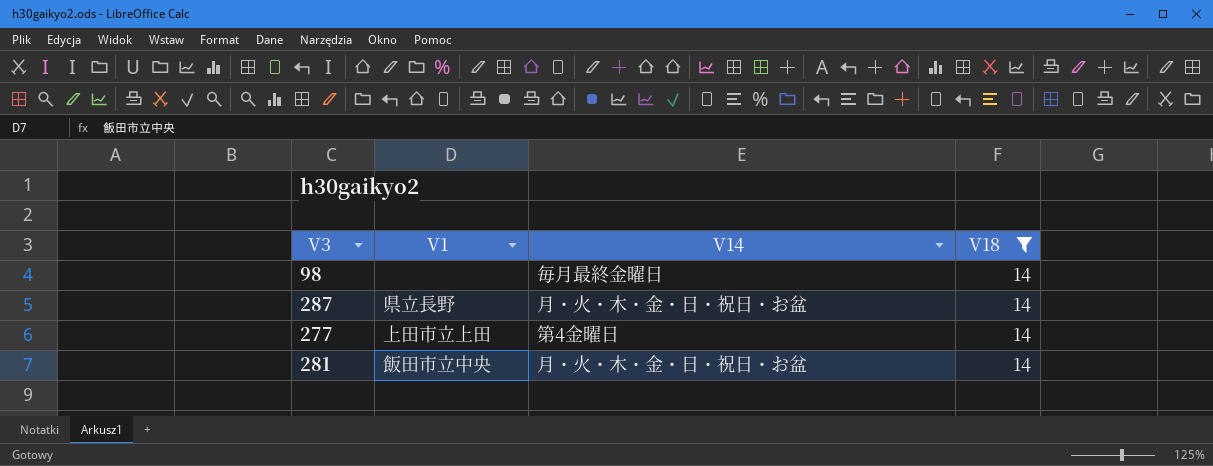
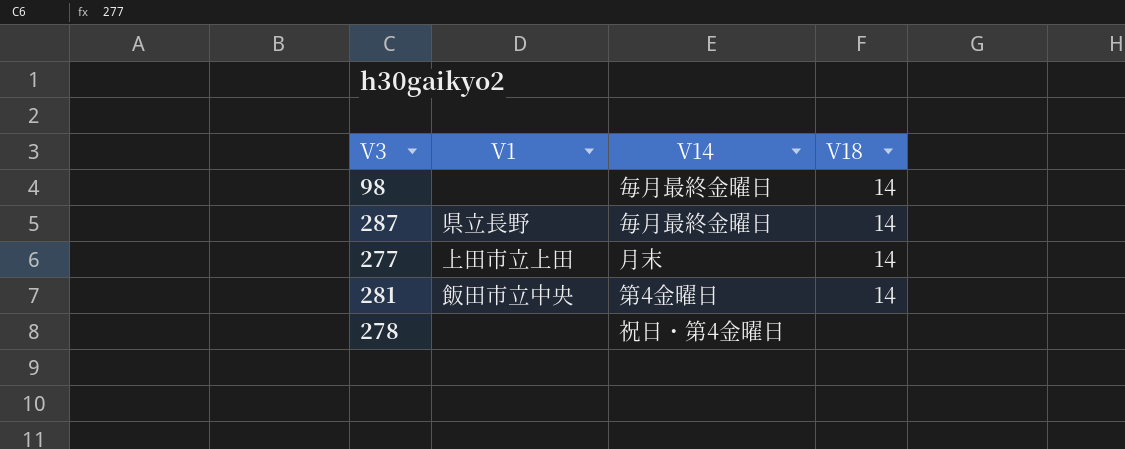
filter: V18 = 14 -> none
287 | V14: 月・火・木・金・日・祝日・お盆 -> 毎月最終金曜日
277 | V14: 第4金曜日 -> 月末
281 | V14: 月・火・木・金・日・祝日・お盆 -> 第4金曜日

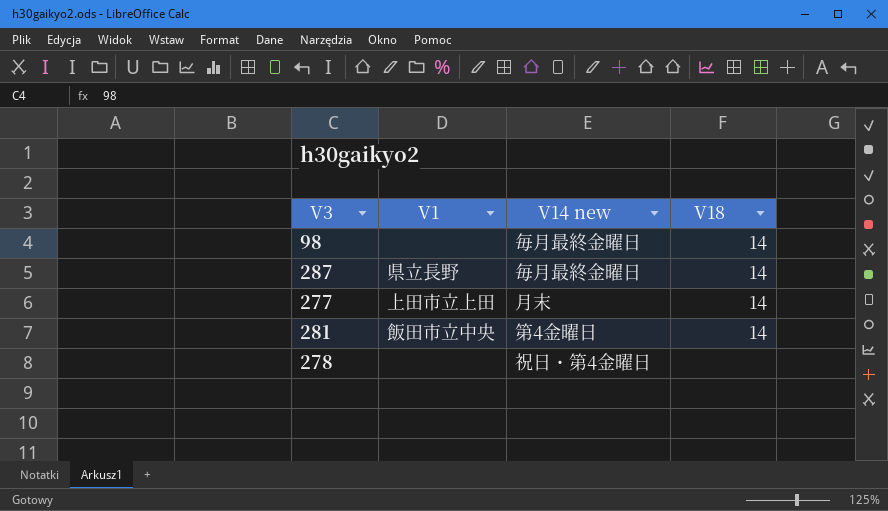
column name: V14 -> V14 new

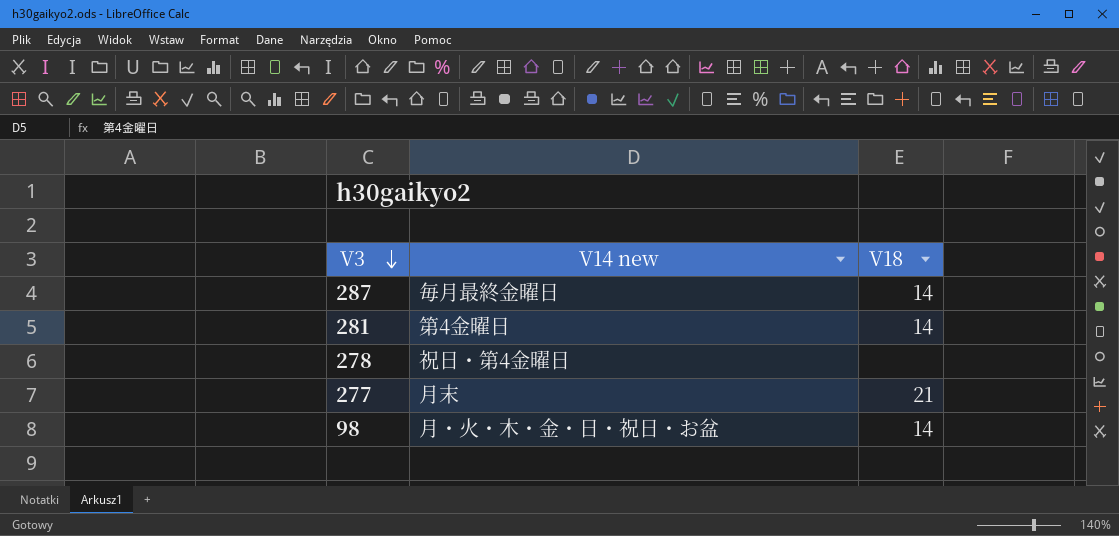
row order: none -> V3 descending
column V1 | position: 2 -> none
277 | V18: 14 -> 21
98 | V14 new: 毎月最終金曜日 -> 月・火・木・金・日・祝日・お盆

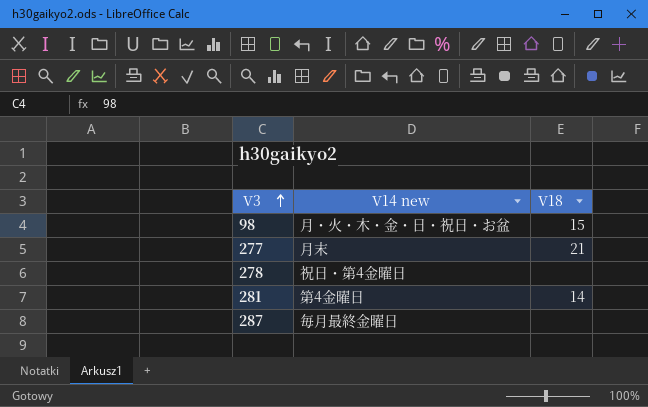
row order: V3 descending -> V3 ascending
98 | V18: 14 -> 15
287 | V18: 14 -> none

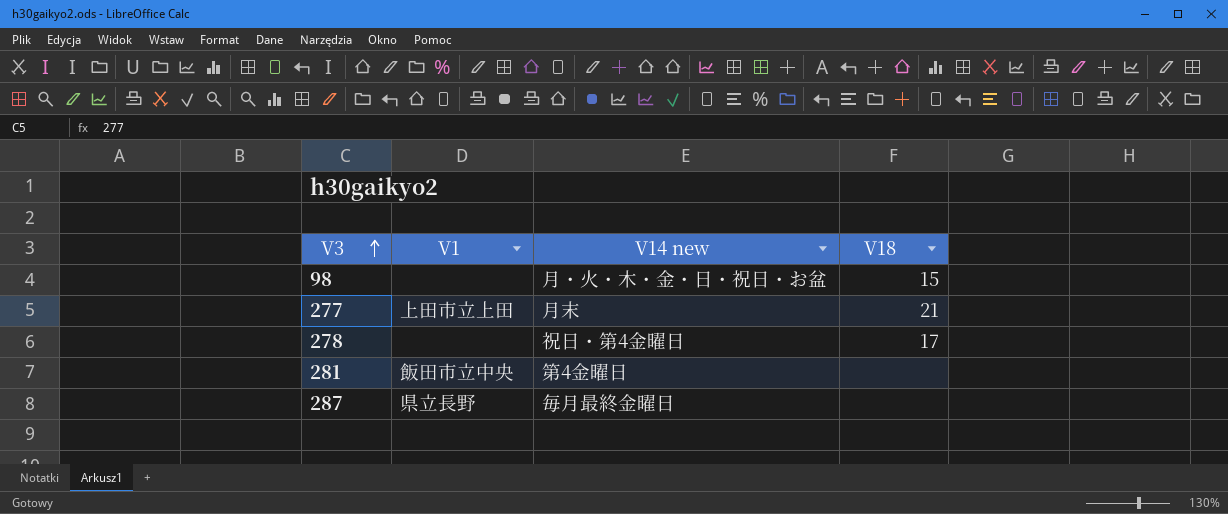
column V1 | position: none -> 2
278 | V18: none -> 17
281 | V18: 14 -> none

